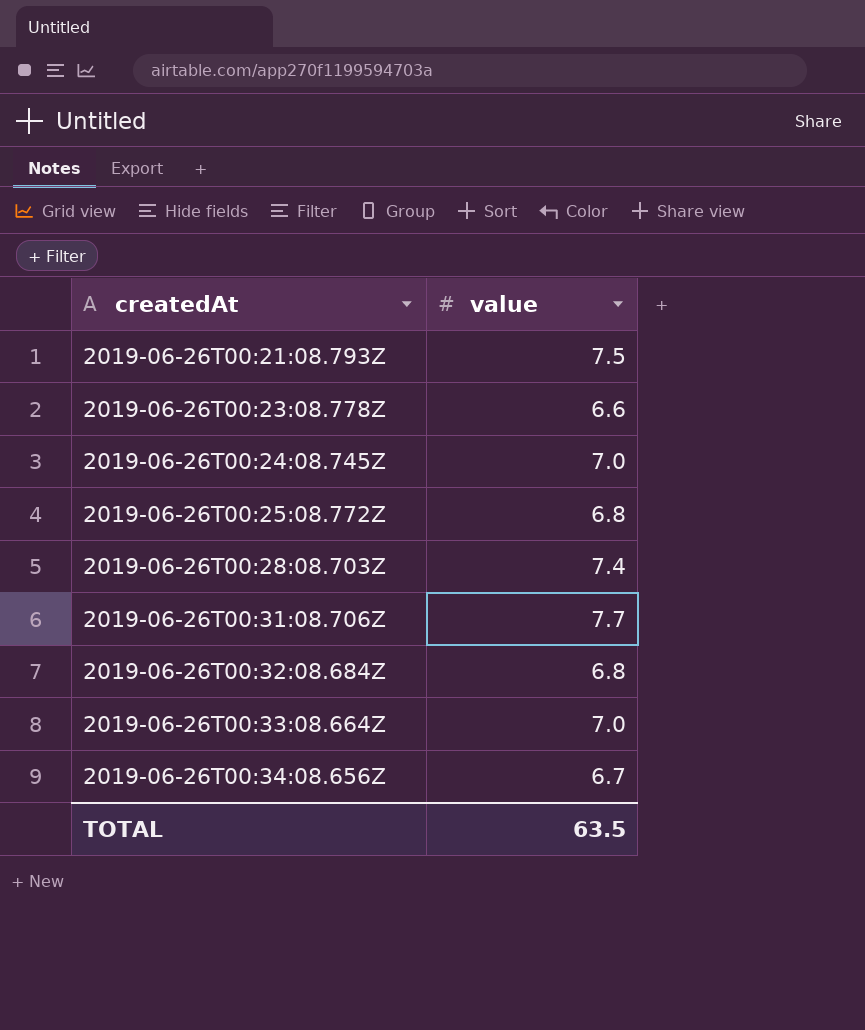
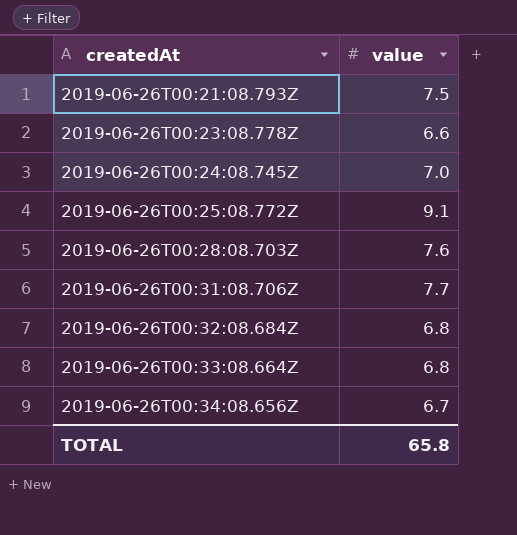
2019-06-26T00:25:08.772Z | value: 6.8 -> 9.1
2019-06-26T00:28:08.703Z | value: 7.4 -> 7.6
2019-06-26T00:33:08.664Z | value: 7.0 -> 6.8
TOTAL | value: 63.5 -> 65.8

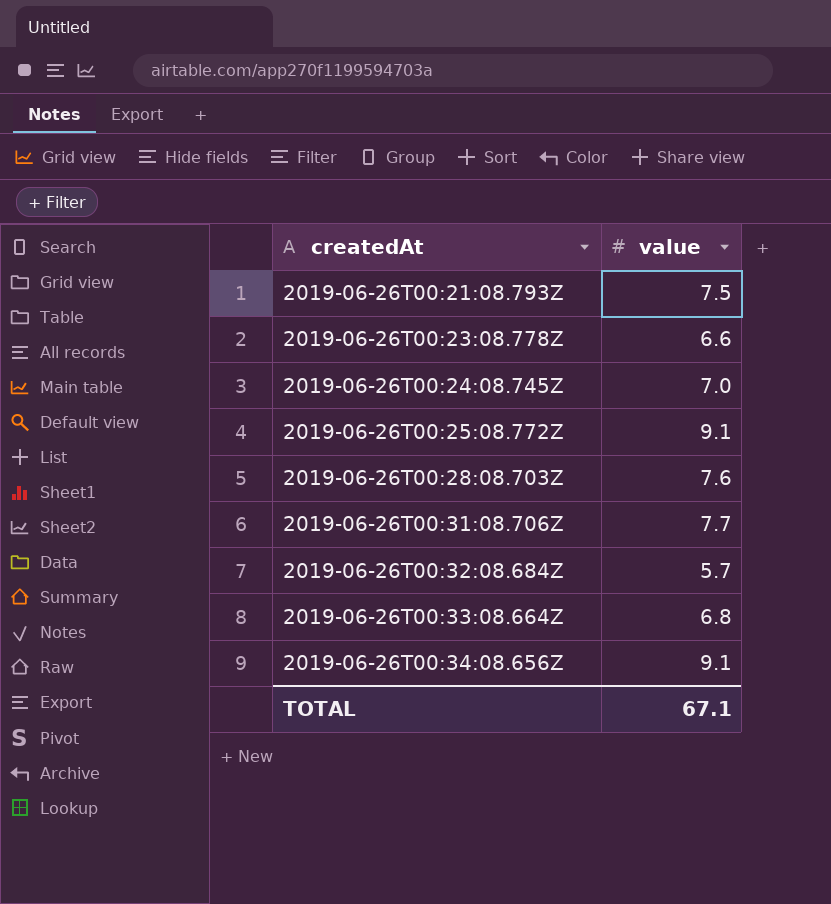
2019-06-26T00:32:08.684Z | value: 6.8 -> 5.7
2019-06-26T00:34:08.656Z | value: 6.7 -> 9.1
TOTAL | value: 65.8 -> 67.1

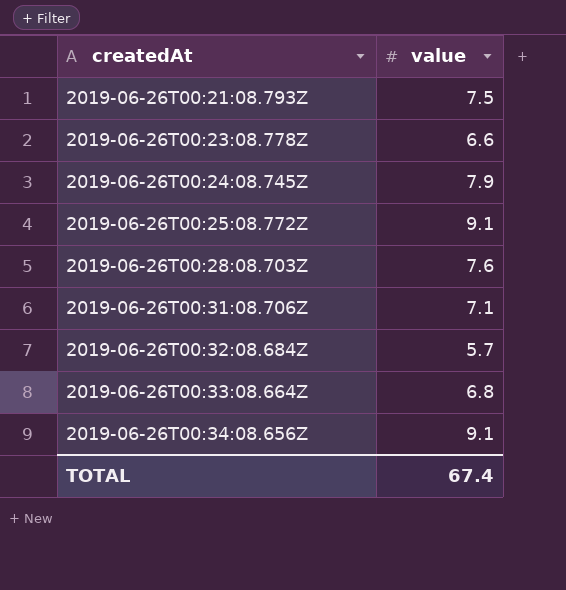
2019-06-26T00:24:08.745Z | value: 7.0 -> 7.9
2019-06-26T00:31:08.706Z | value: 7.7 -> 7.1
TOTAL | value: 67.1 -> 67.4

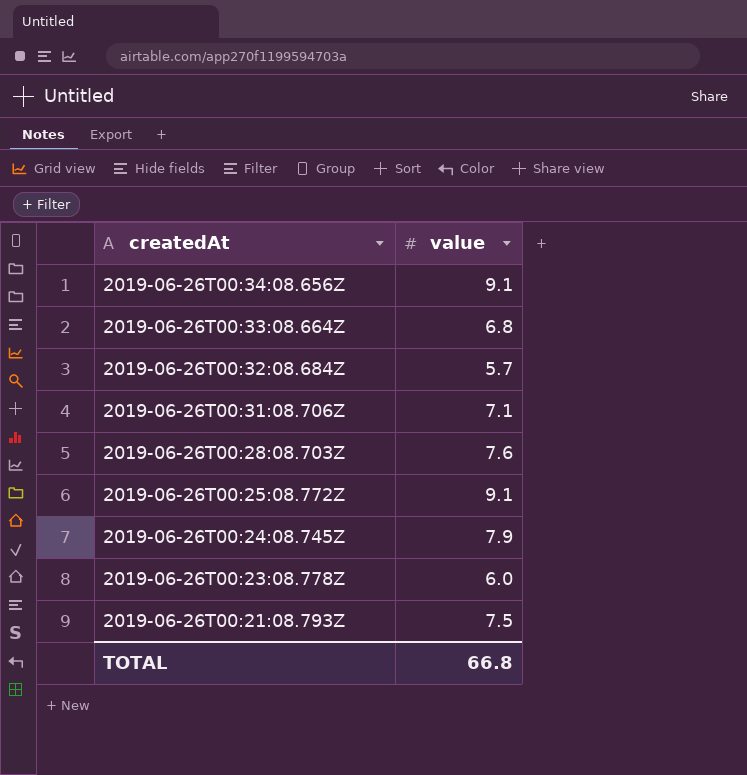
row order: createdAt ascending -> createdAt descending
2019-06-26T00:23:08.778Z | value: 6.6 -> 6.0
TOTAL | value: 67.4 -> 66.8

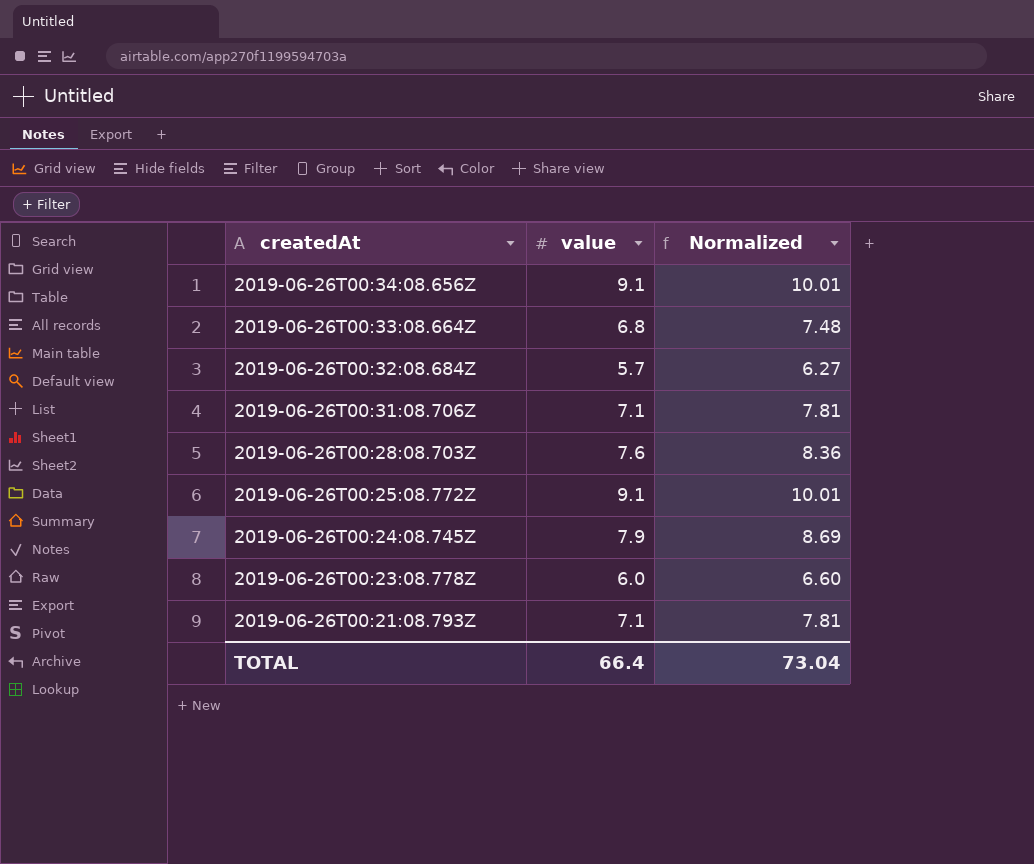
column Normalized | formula: none -> [value] * 1.1
2019-06-26T00:21:08.793Z | value: 7.5 -> 7.1
TOTAL | value: 66.8 -> 66.4

